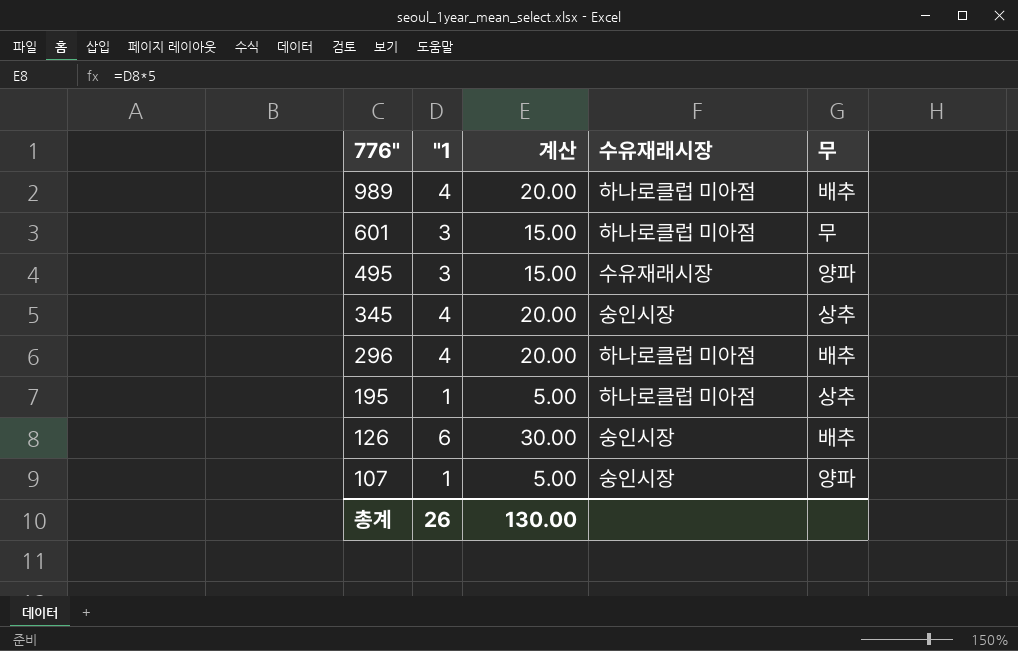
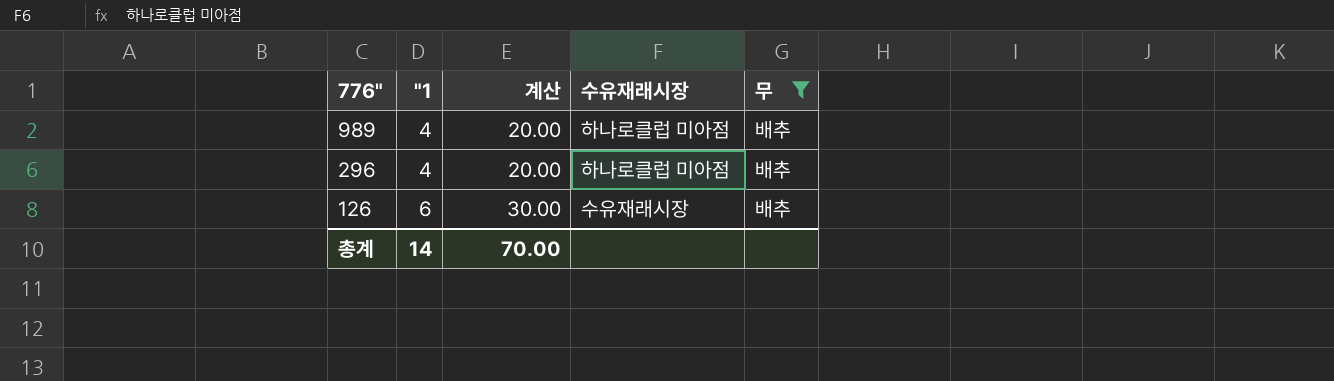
filter: none -> 무 = 배추
126 | 수유재래시장: 숭인시장 -> 수유재래시장
총계 | "1: 26 -> 14
총계 | 계산: 130.00 -> 70.00

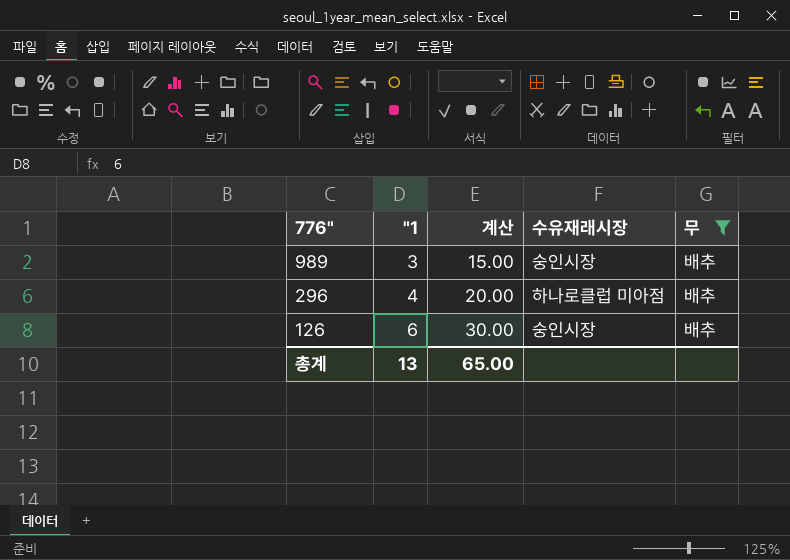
989 | "1: 4 -> 3
989 | 계산: 20.00 -> 15.00
989 | 수유재래시장: 하나로클럽 미아점 -> 숭인시장
126 | 수유재래시장: 수유재래시장 -> 숭인시장
총계 | "1: 14 -> 13
총계 | 계산: 70.00 -> 65.00

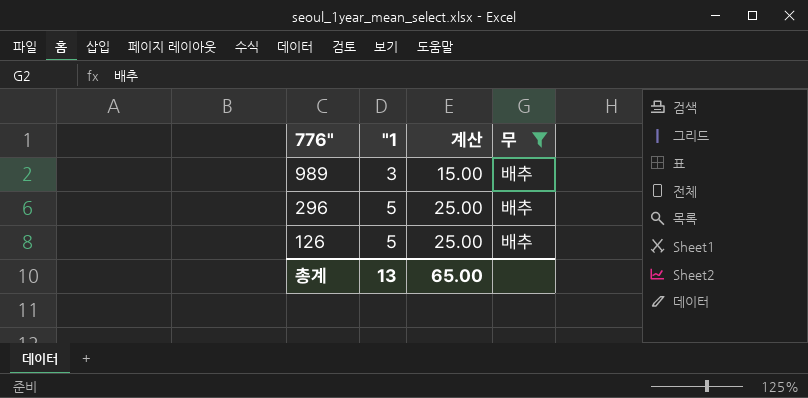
column 수유재래시장 | position: 4 -> none
296 | "1: 4 -> 5
296 | 계산: 20.00 -> 25.00
126 | "1: 6 -> 5
126 | 계산: 30.00 -> 25.00

